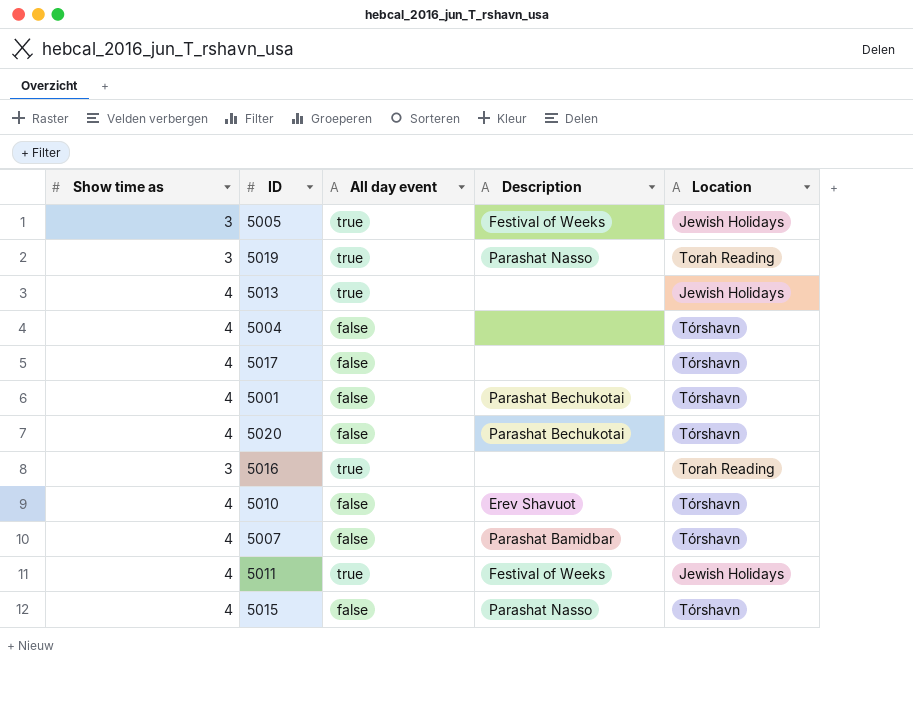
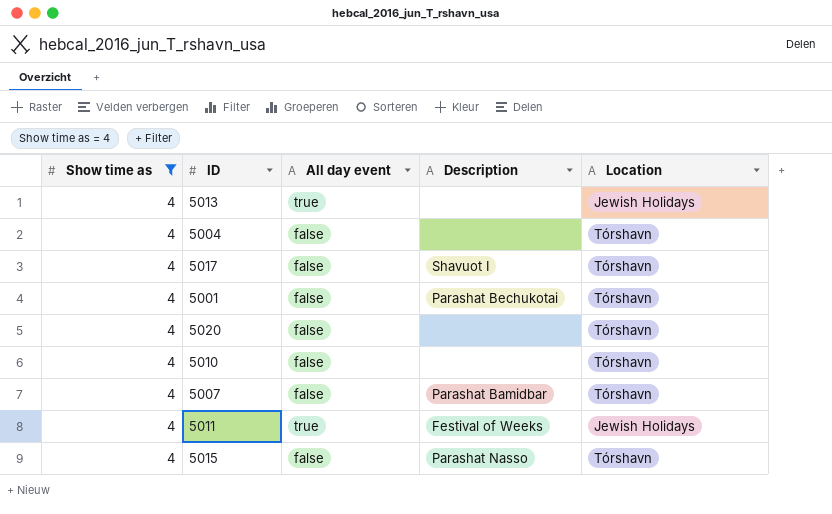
filter: none -> Show time as = 4
5017 | Description: none -> Shavuot I
5020 | Description: Parashat Bechukotai -> none
5010 | Description: Erev Shavuot -> none

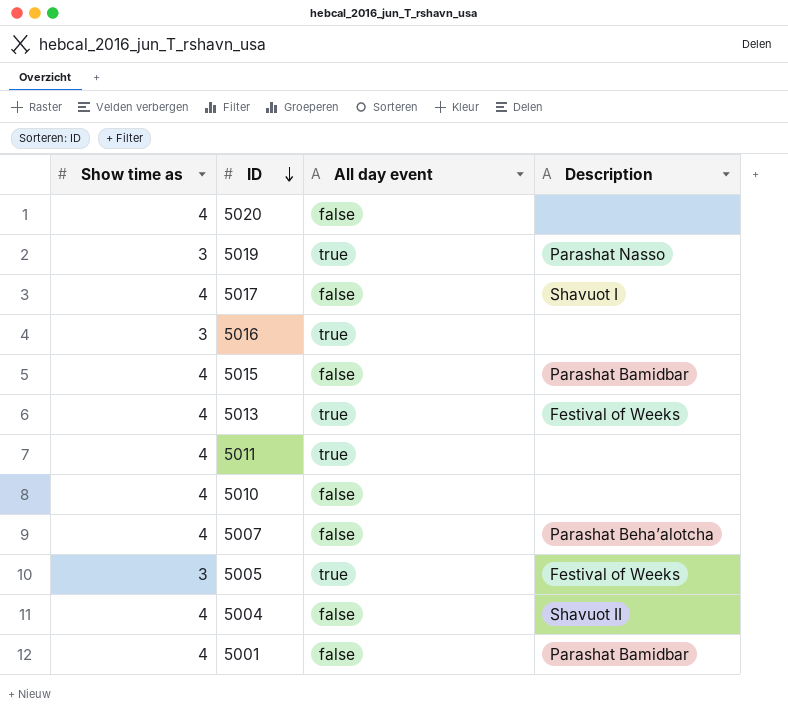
filter: Show time as = 4 -> none
row order: none -> ID descending
column Location | position: 5 -> none
5015 | Description: Parashat Nasso -> Parashat Bamidbar
5013 | Description: none -> Festival of Weeks
5011 | Description: Festival of Weeks -> none
5007 | Description: Parashat Bamidbar -> Parashat Beha’alotcha
5004 | Description: none -> Shavuot II
5001 | Description: Parashat Bechukotai -> Parashat Bamidbar

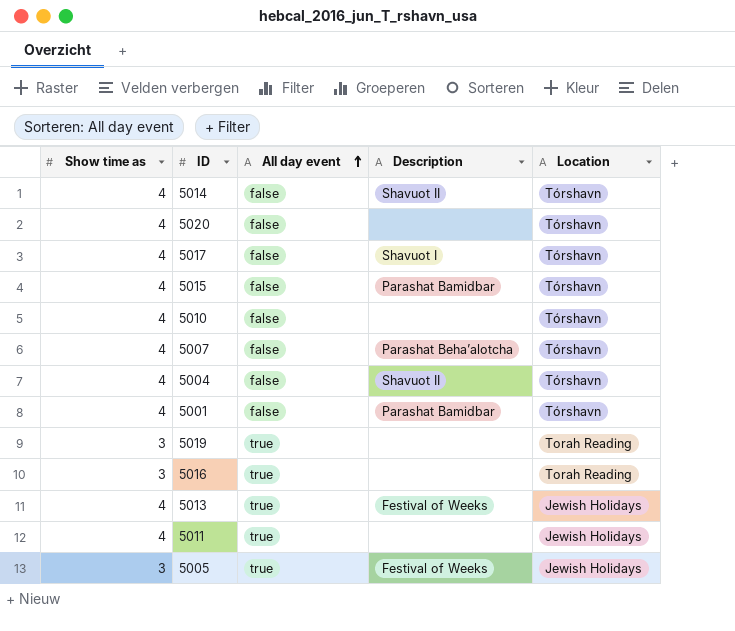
row order: ID descending -> All day event ascending
column Location | position: none -> 5
row 5014: none -> 4 | false | Shavuot II | Tórshavn
5019 | Description: Parashat Nasso -> none

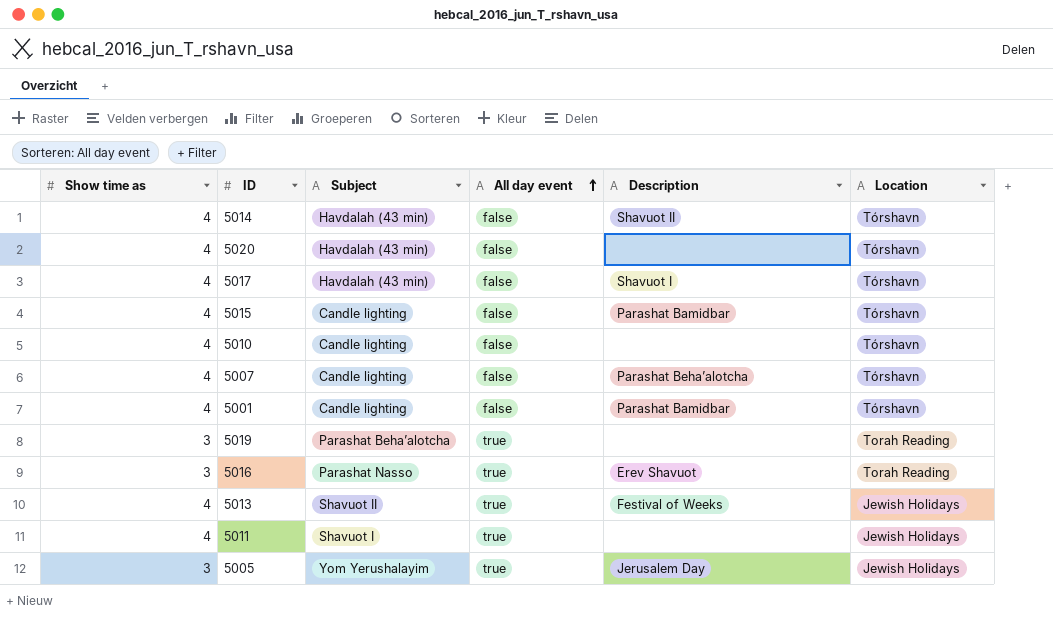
column Subject | position: none -> 3
row 5004: 4 | false | Shavuot II | Tórshavn -> none
5016 | Description: none -> Erev Shavuot
5005 | Description: Festival of Weeks -> Jerusalem Day

